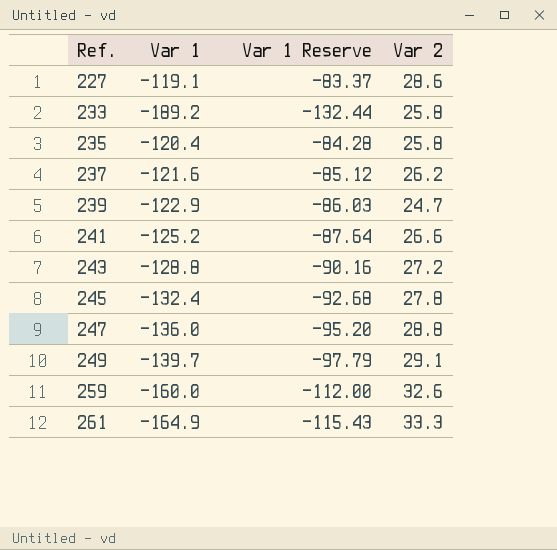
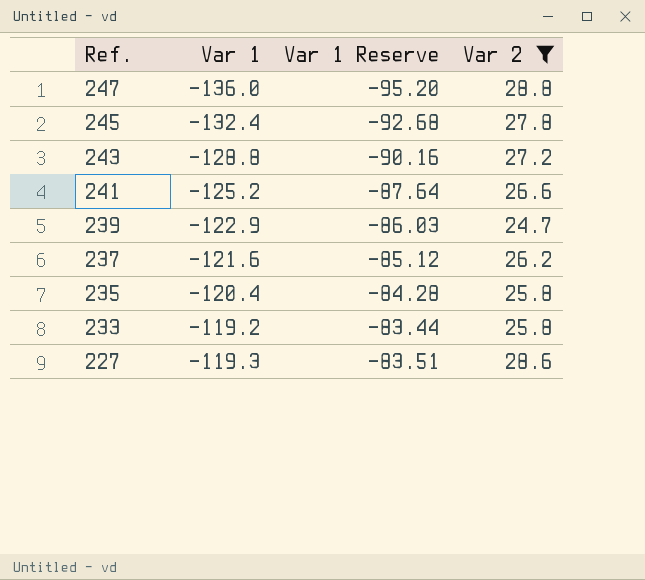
filter: none -> Var 2 <= 28.8
row order: Ref. ascending -> Ref. descending
233 | Var 1: -189.2 -> -119.2
233 | Var 1 Reserve: -132.44 -> -83.44
227 | Var 1: -119.1 -> -119.3
227 | Var 1 Reserve: -83.37 -> -83.51

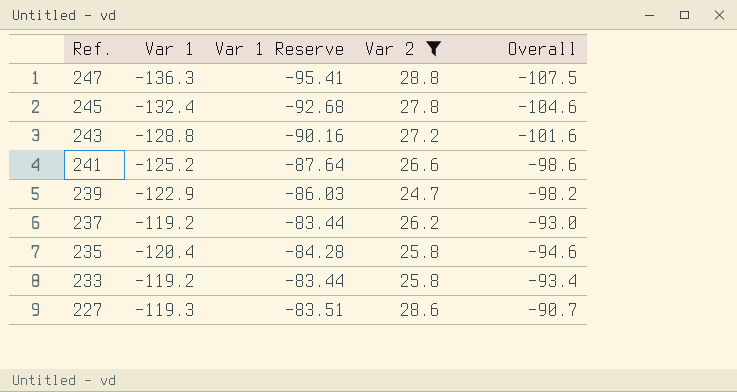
column Overall | formula: none -> [Var 1] + [Var 2]
247 | Var 1: -136.0 -> -136.3
247 | Var 1 Reserve: -95.20 -> -95.41
237 | Var 1: -121.6 -> -119.2
237 | Var 1 Reserve: -85.12 -> -83.44

